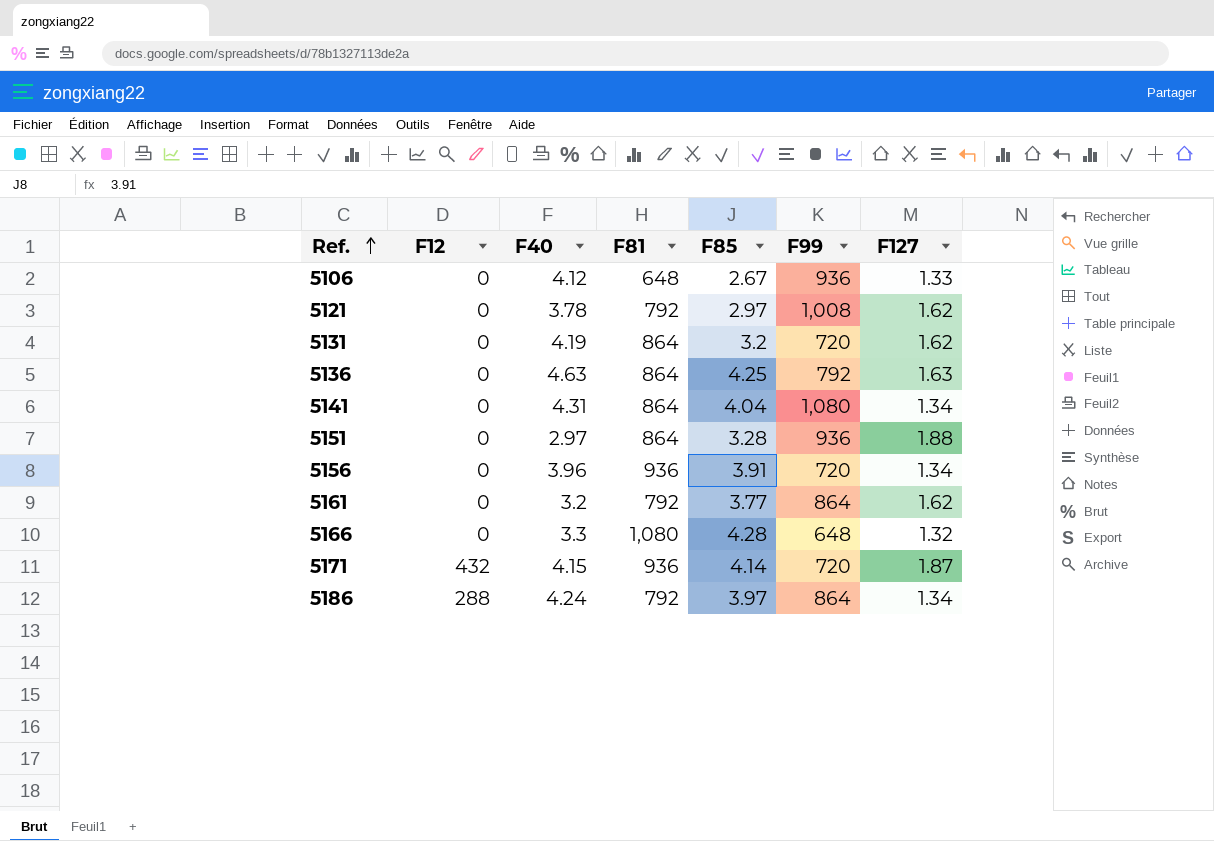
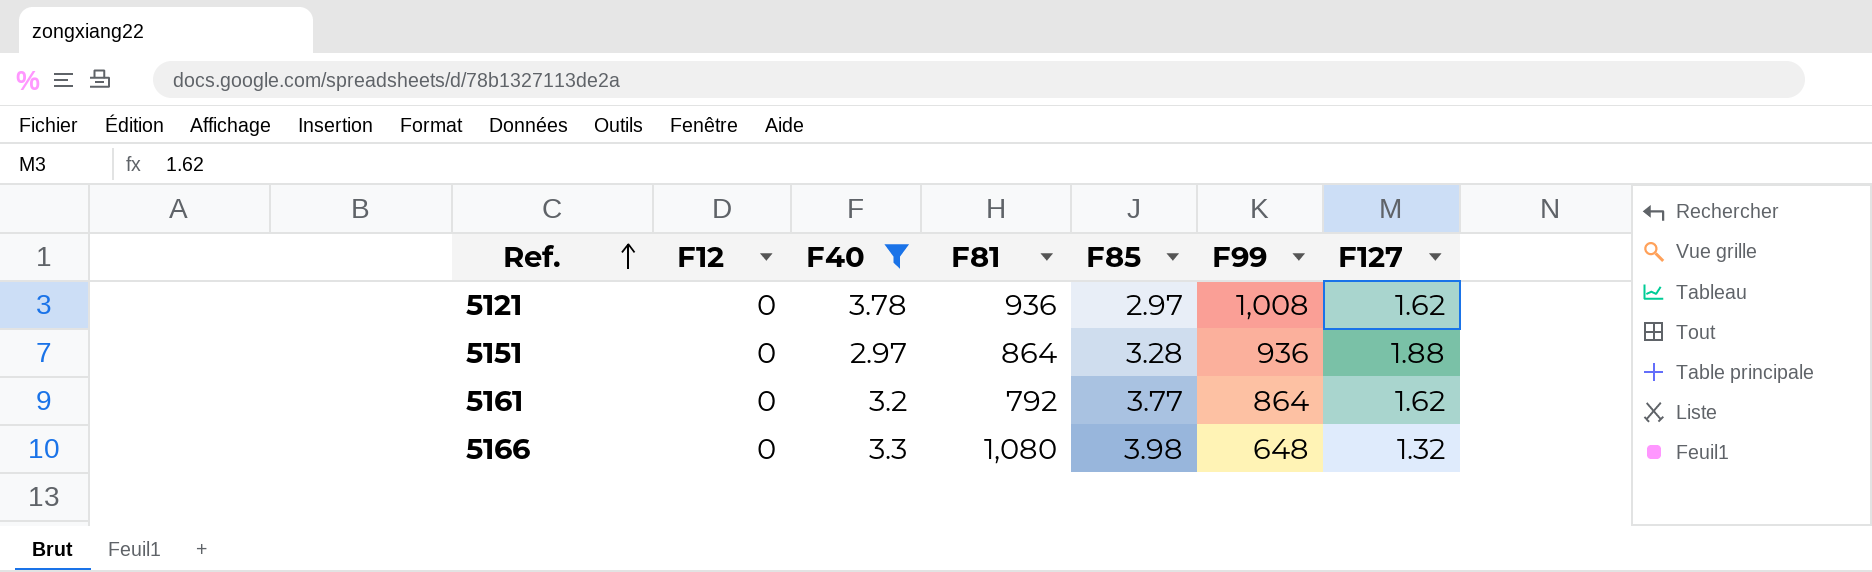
filter: none -> F40 <= 3.78
5121 | F81: 792 -> 936
5166 | F85: 4.28 -> 3.98

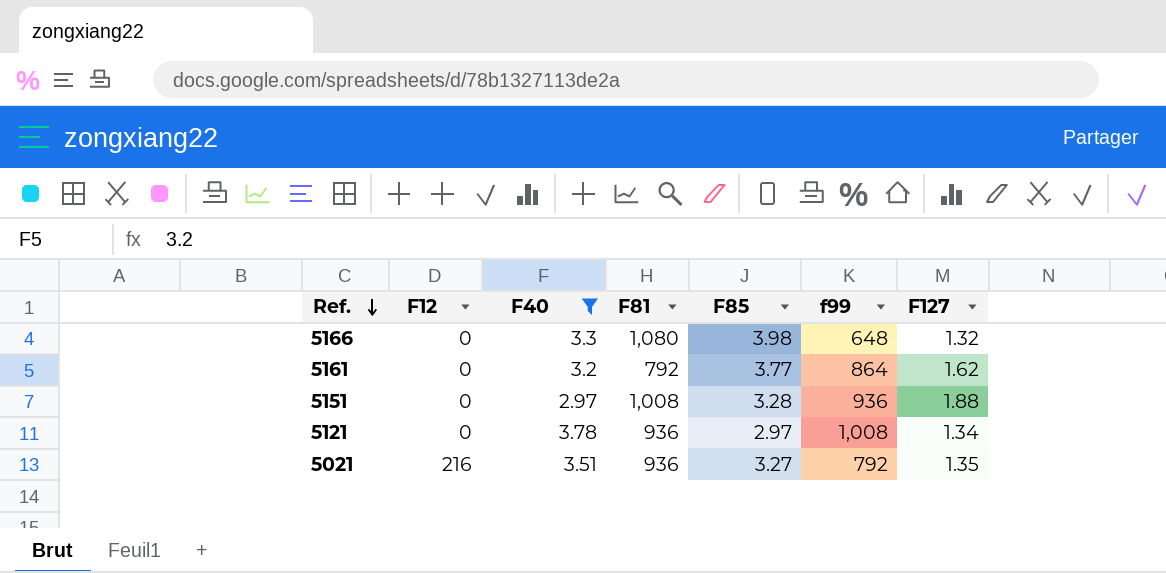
row order: Ref. ascending -> Ref. descending
column name: F99 -> f99
5151 | F81: 864 -> 1,008
5121 | F127: 1.62 -> 1.34
row 5021: none -> 216 | 3.51 | 936 | 3.27 | 792 | 1.35

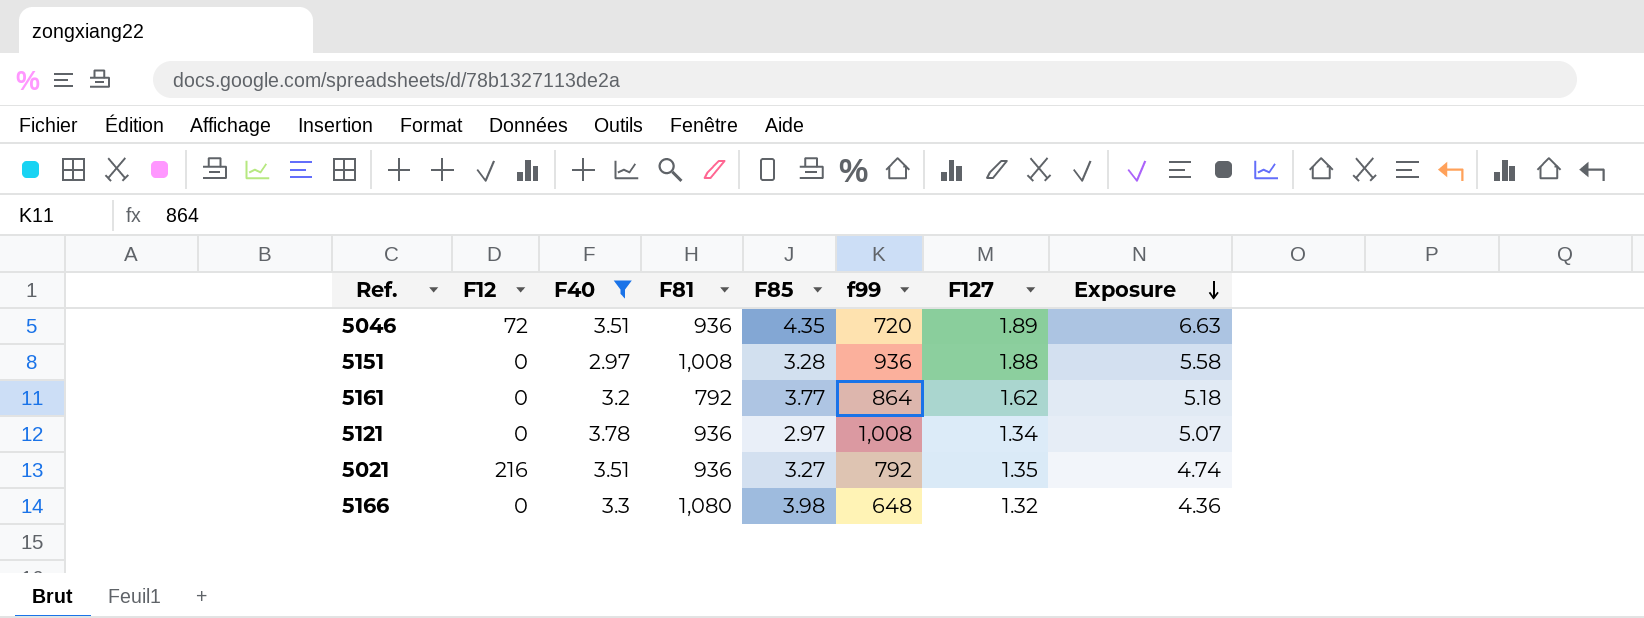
row order: Ref. descending -> Exposure descending
column Exposure | formula: none -> [F40] * [F127]
row 5046: none -> 72 | 3.51 | 936 | 4.35 | 720 | 1.89 | 6.63

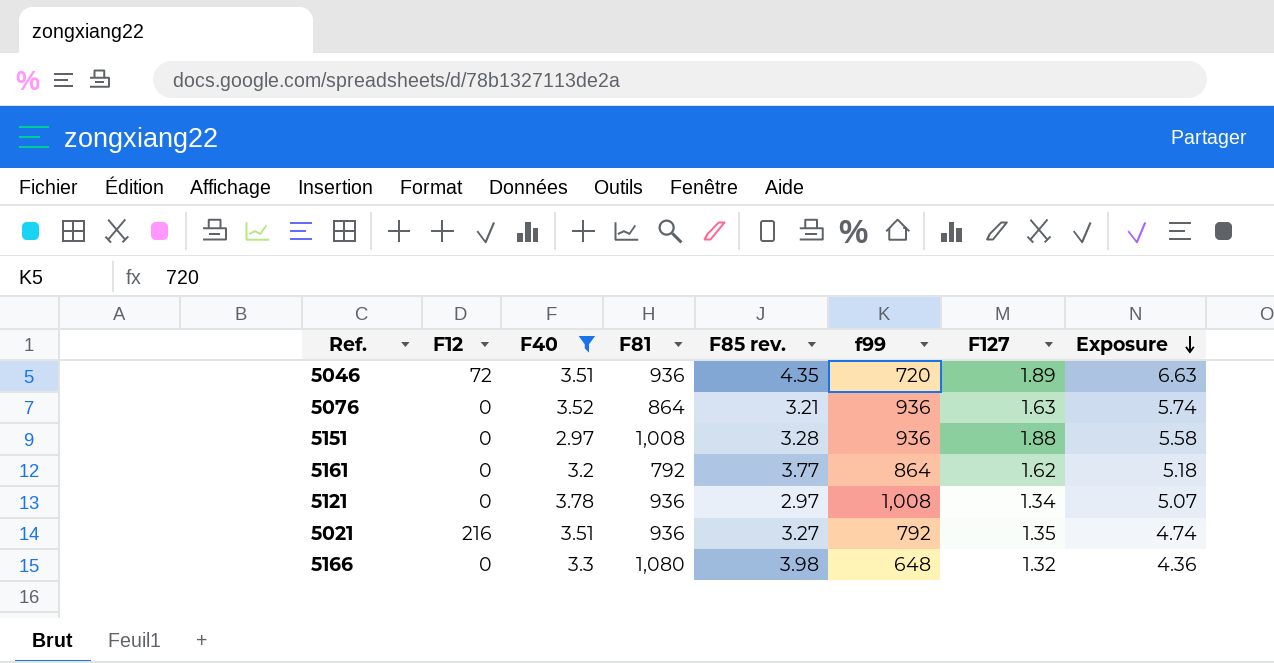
column name: F85 -> F85 rev.
row 5076: none -> 0 | 3.52 | 864 | 3.21 | 936 | 1.63 | 5.74

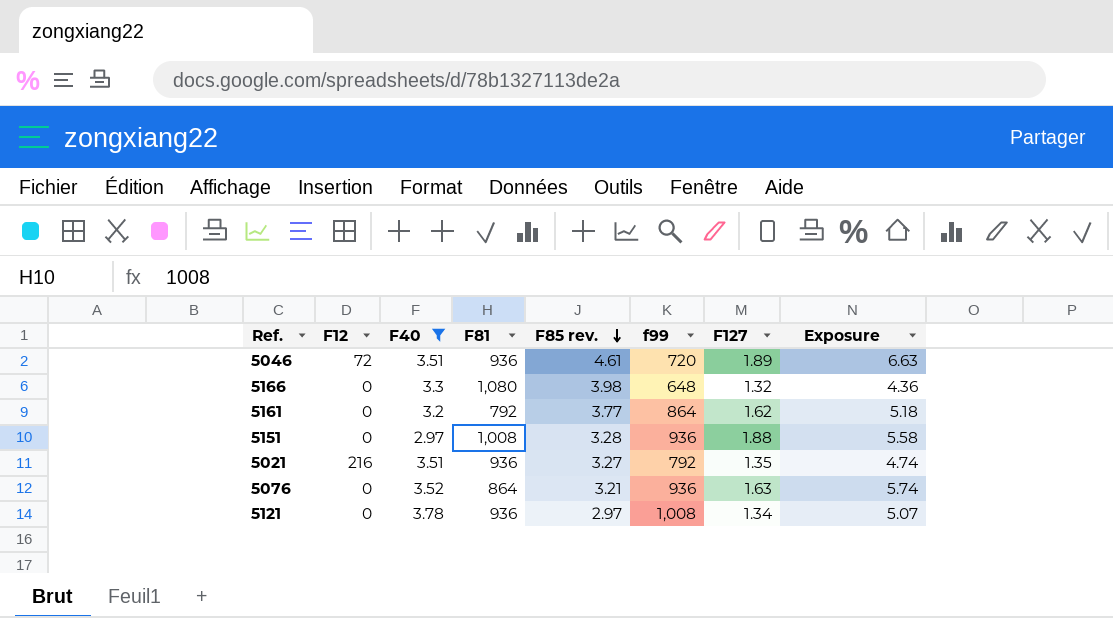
row order: Exposure descending -> F85 rev. descending
5046 | F85 rev.: 4.35 -> 4.61

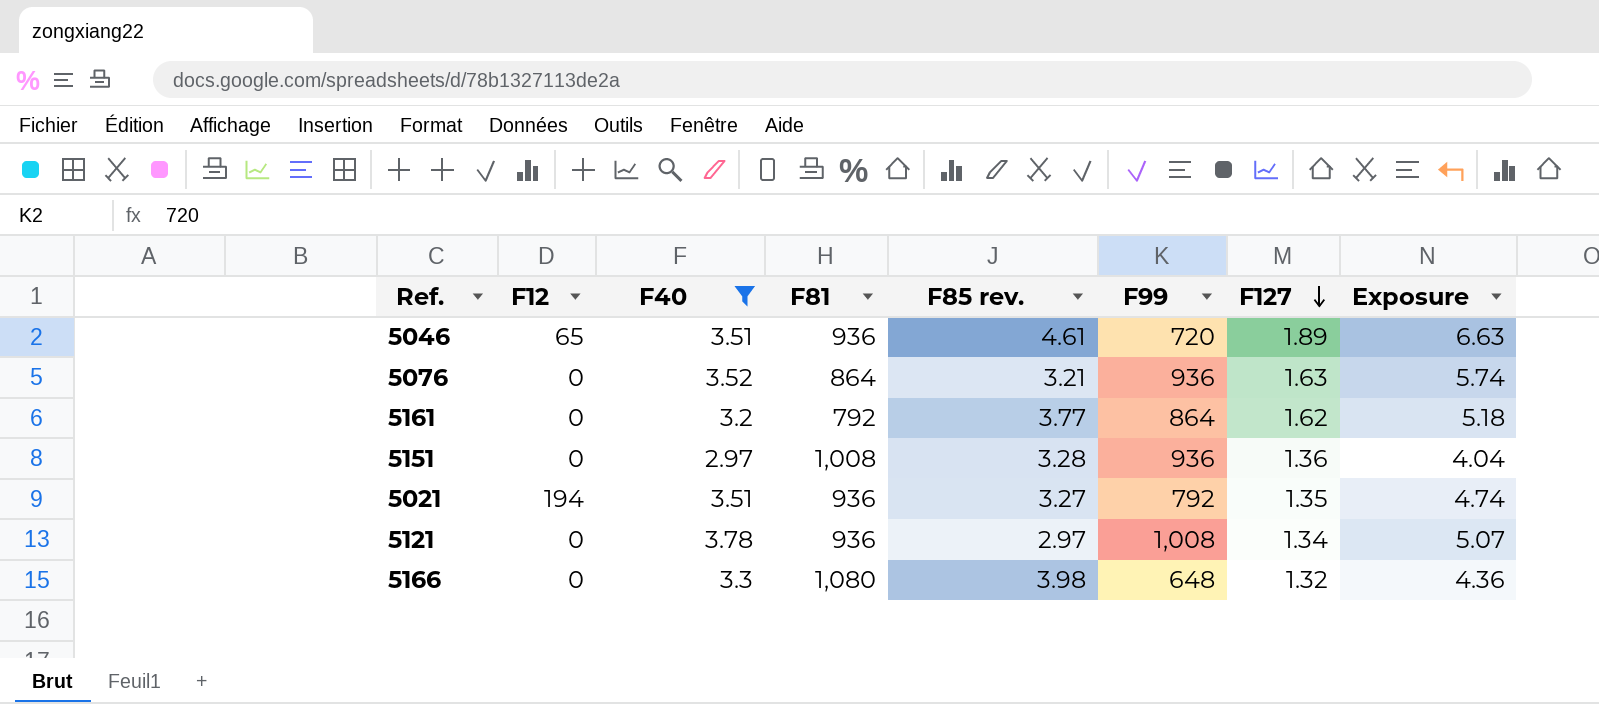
row order: F85 rev. descending -> F127 descending
column name: f99 -> F99
5046 | F12: 72 -> 65
5151 | F127: 1.88 -> 1.36
5151 | Exposure: 5.58 -> 4.04
5021 | F12: 216 -> 194

